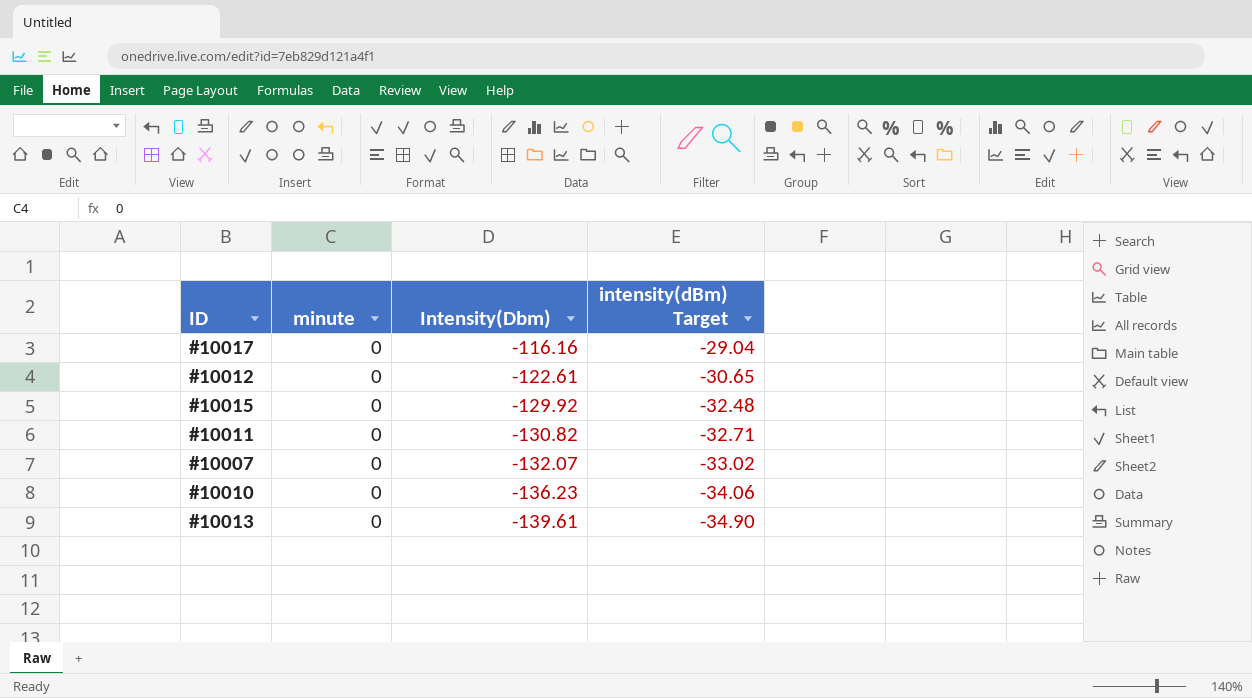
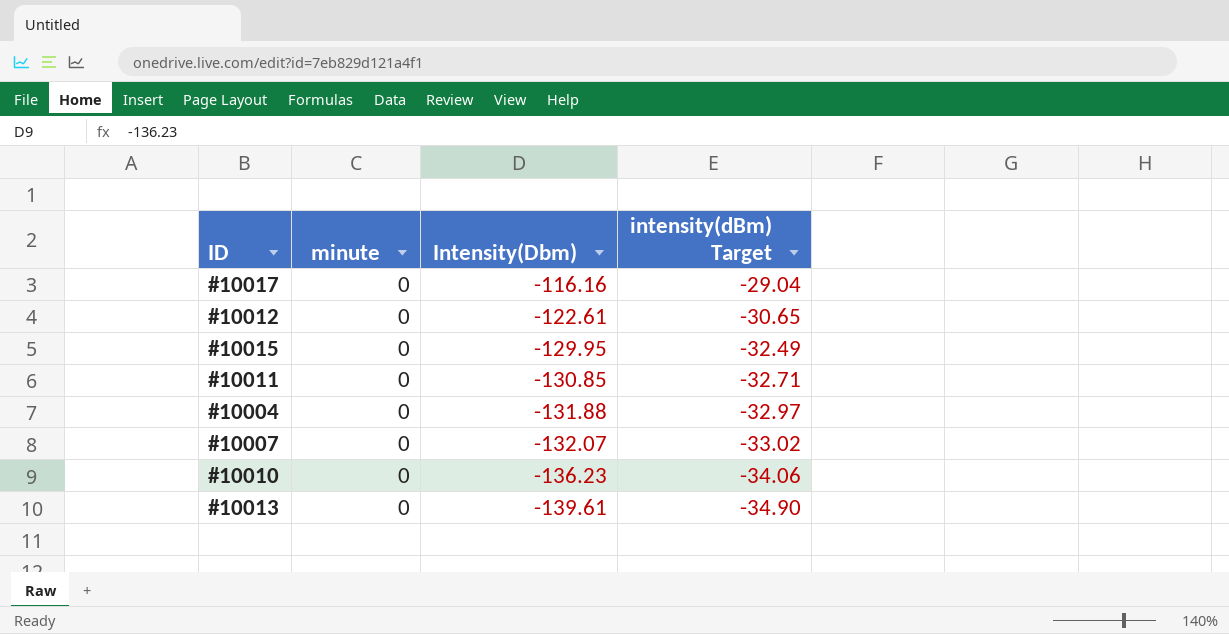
#10015 | Intensity(Dbm): -129.92 -> -129.95
#10015 | intensity(dBm) Target: -32.48 -> -32.49
#10011 | Intensity(Dbm): -130.82 -> -130.85
row #10004: none -> 0 | -131.88 | -32.97

